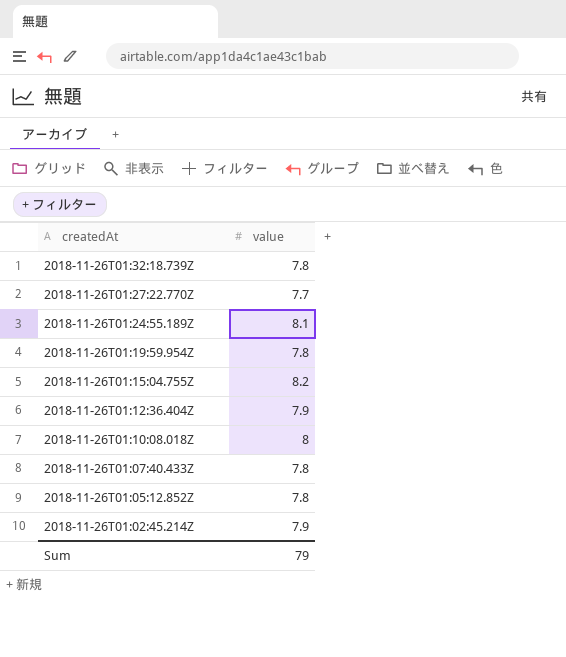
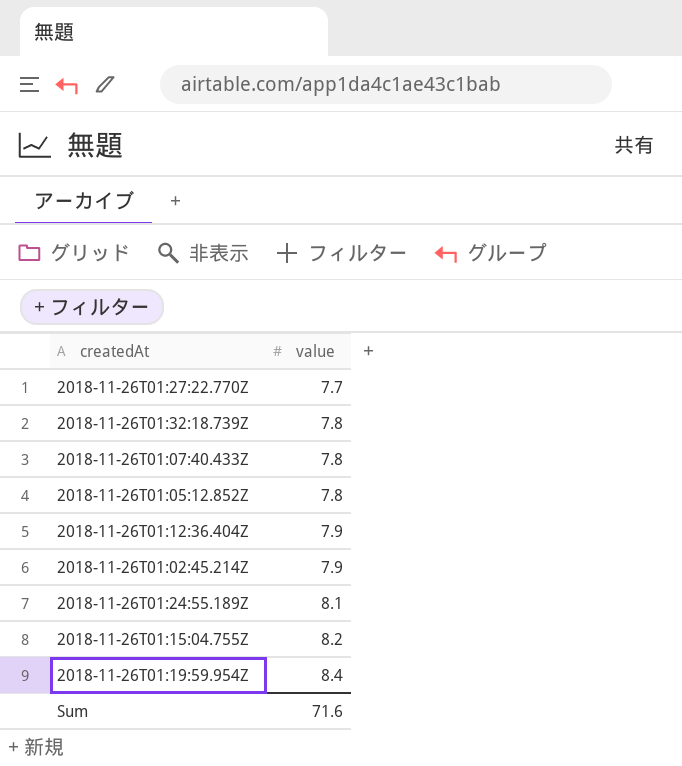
row order: createdAt descending -> value ascending
row 2018-11-26T01:10:08.018Z: 8 -> none
2018-11-26T01:19:59.954Z | value: 7.8 -> 8.4
Sum | value: 79 -> 71.6

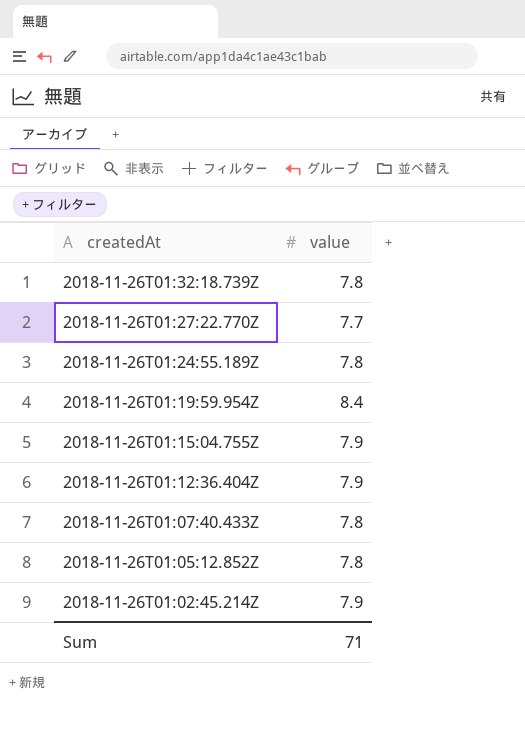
row order: value ascending -> createdAt descending
2018-11-26T01:24:55.189Z | value: 8.1 -> 7.8
2018-11-26T01:15:04.755Z | value: 8.2 -> 7.9
Sum | value: 71.6 -> 71

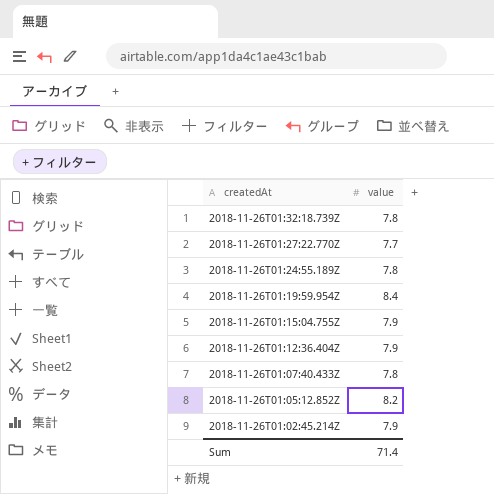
2018-11-26T01:05:12.852Z | value: 7.8 -> 8.2
Sum | value: 71 -> 71.4

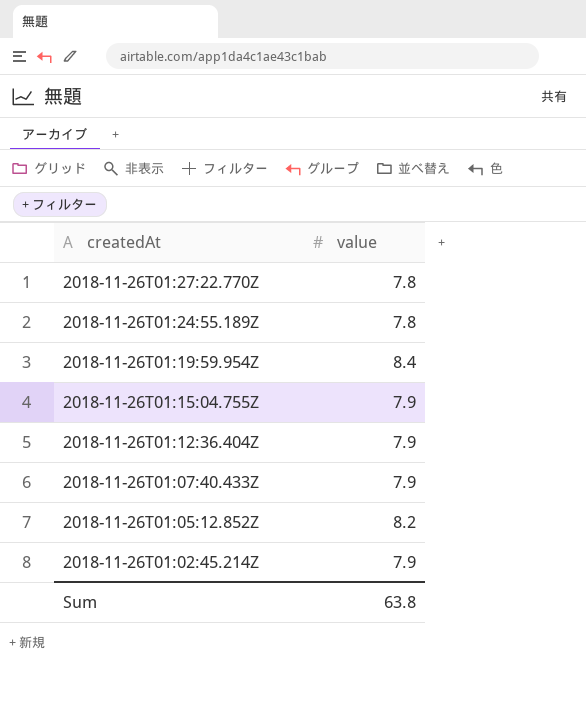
row 2018-11-26T01:32:18.739Z: 7.8 -> none
2018-11-26T01:27:22.770Z | value: 7.7 -> 7.8
2018-11-26T01:07:40.433Z | value: 7.8 -> 7.9
Sum | value: 71.4 -> 63.8

